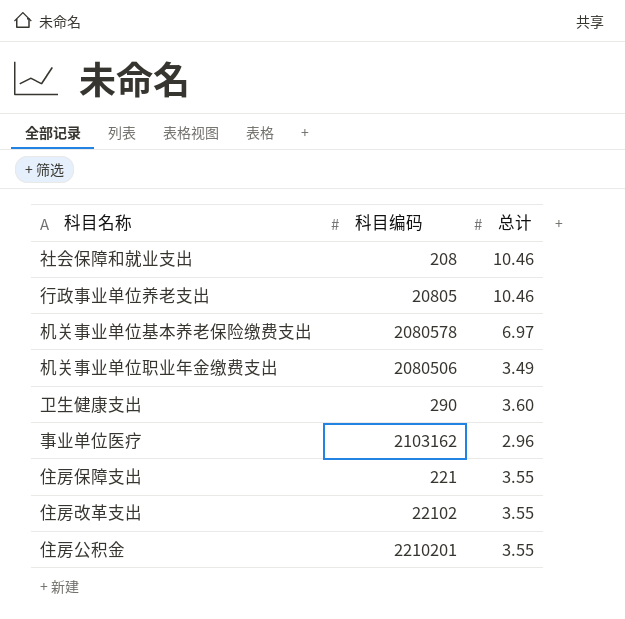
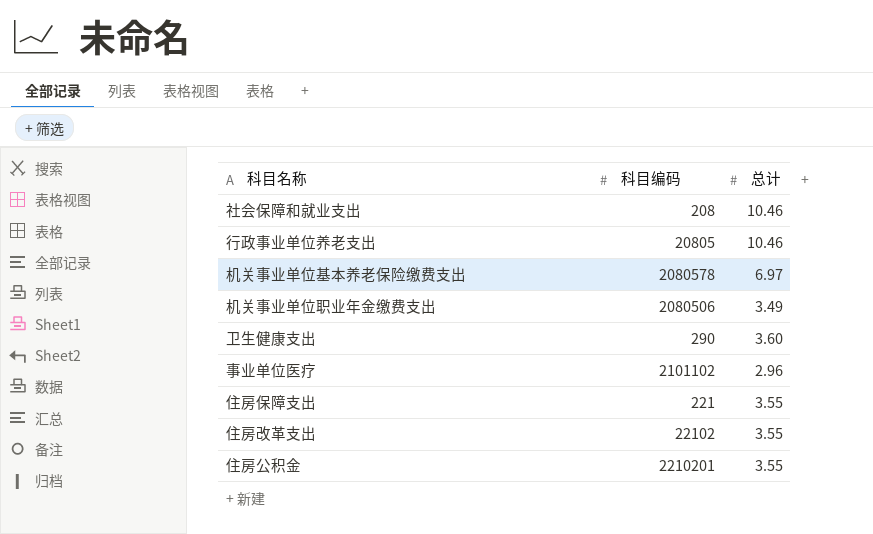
事业单位医疗 | 科目编码: 2103162 -> 2101102

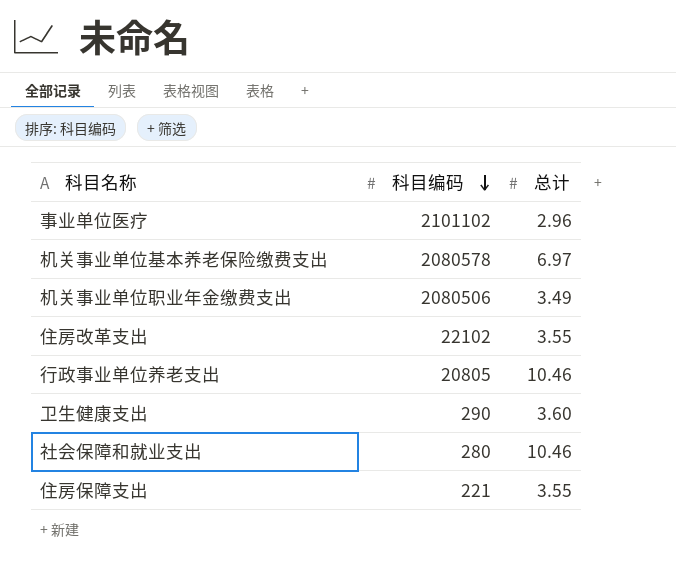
row order: none -> 科目编码 descending
row 住房公积金: 2210201 | 3.55 -> none
社会保障和就业支出 | 科目编码: 208 -> 280

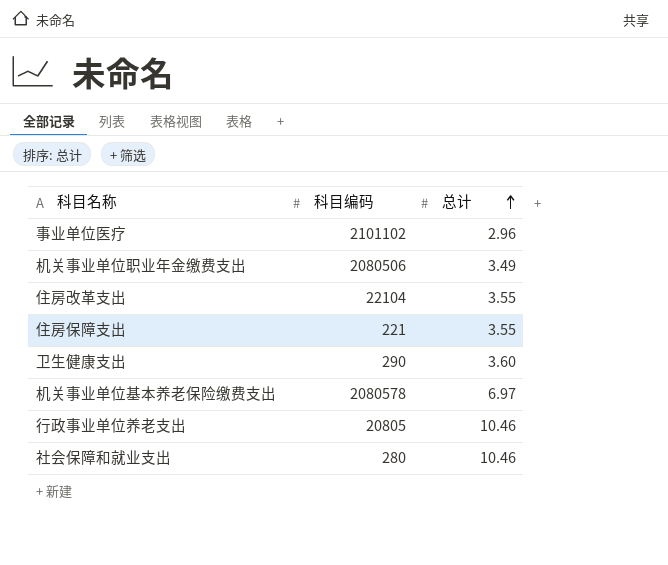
row order: 科目编码 descending -> 总计 ascending
住房改革支出 | 科目编码: 22102 -> 22104

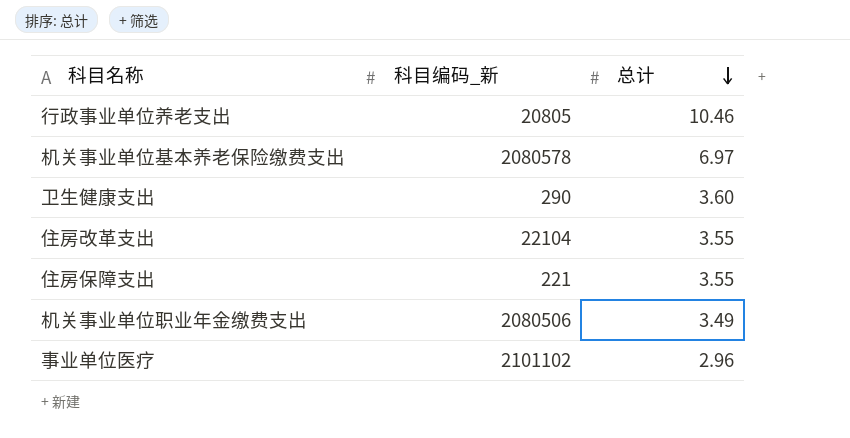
row order: 总计 ascending -> 总计 descending
column name: 科目编码 -> 科目编码_新
row 社会保障和就业支出: 280 | 10.46 -> none

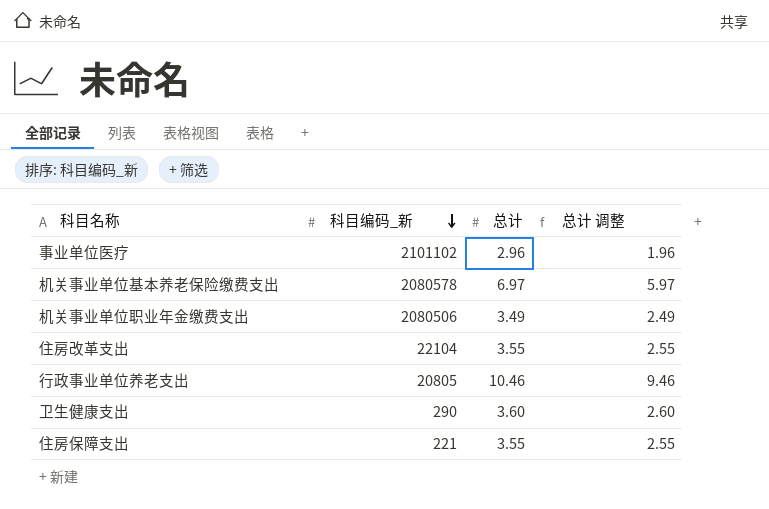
row order: 总计 descending -> 科目编码_新 descending
column 总计 调整 | formula: none -> [总计] - 1

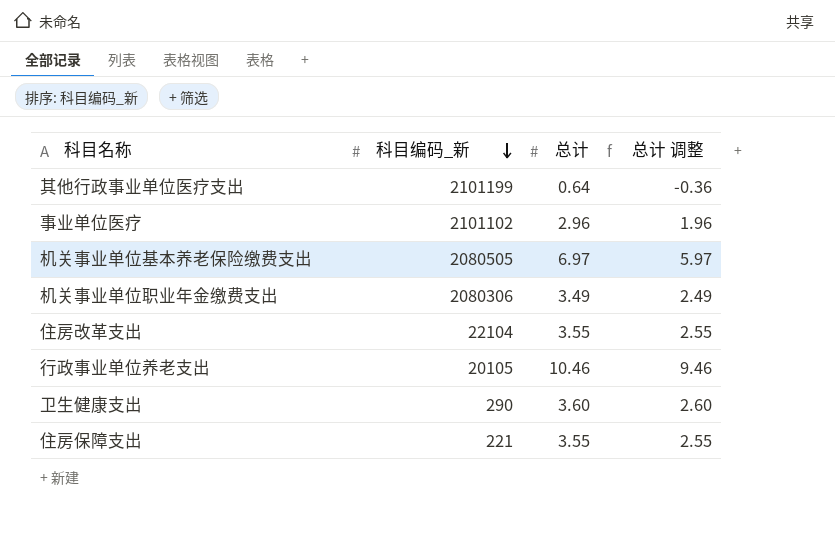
row 其他行政事业单位医疗支出: none -> 2101199 | 0.64 | -0.36
机关事业单位基本养老保险缴费支出 | 科目编码_新: 2080578 -> 2080505
机关事业单位职业年金缴费支出 | 科目编码_新: 2080506 -> 2080306
行政事业单位养老支出 | 科目编码_新: 20805 -> 20105

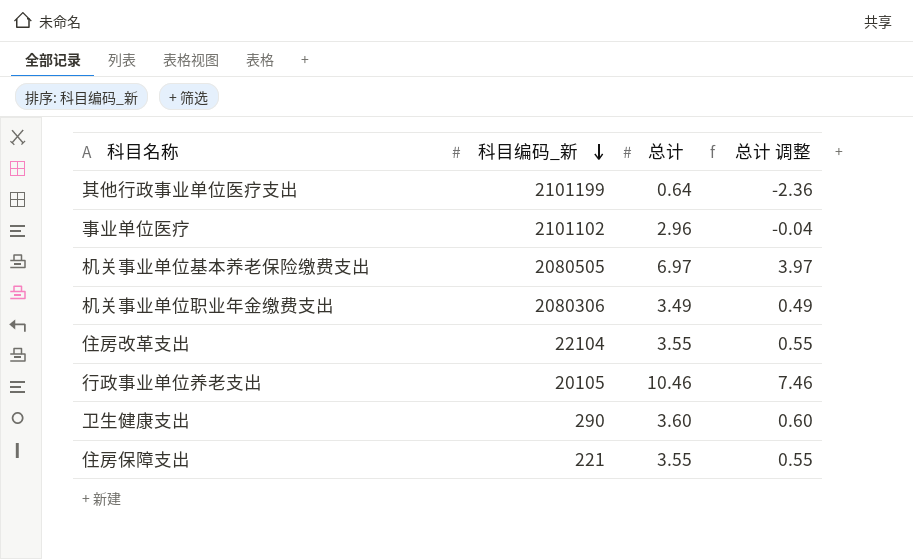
column 总计 调整 | formula: [总计] - 1 -> [总计] - 3

